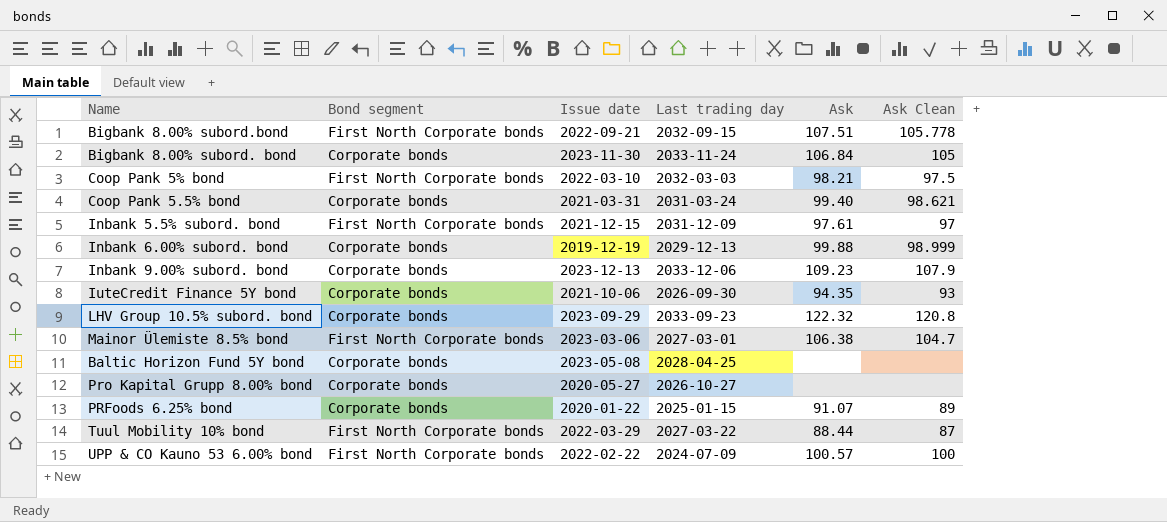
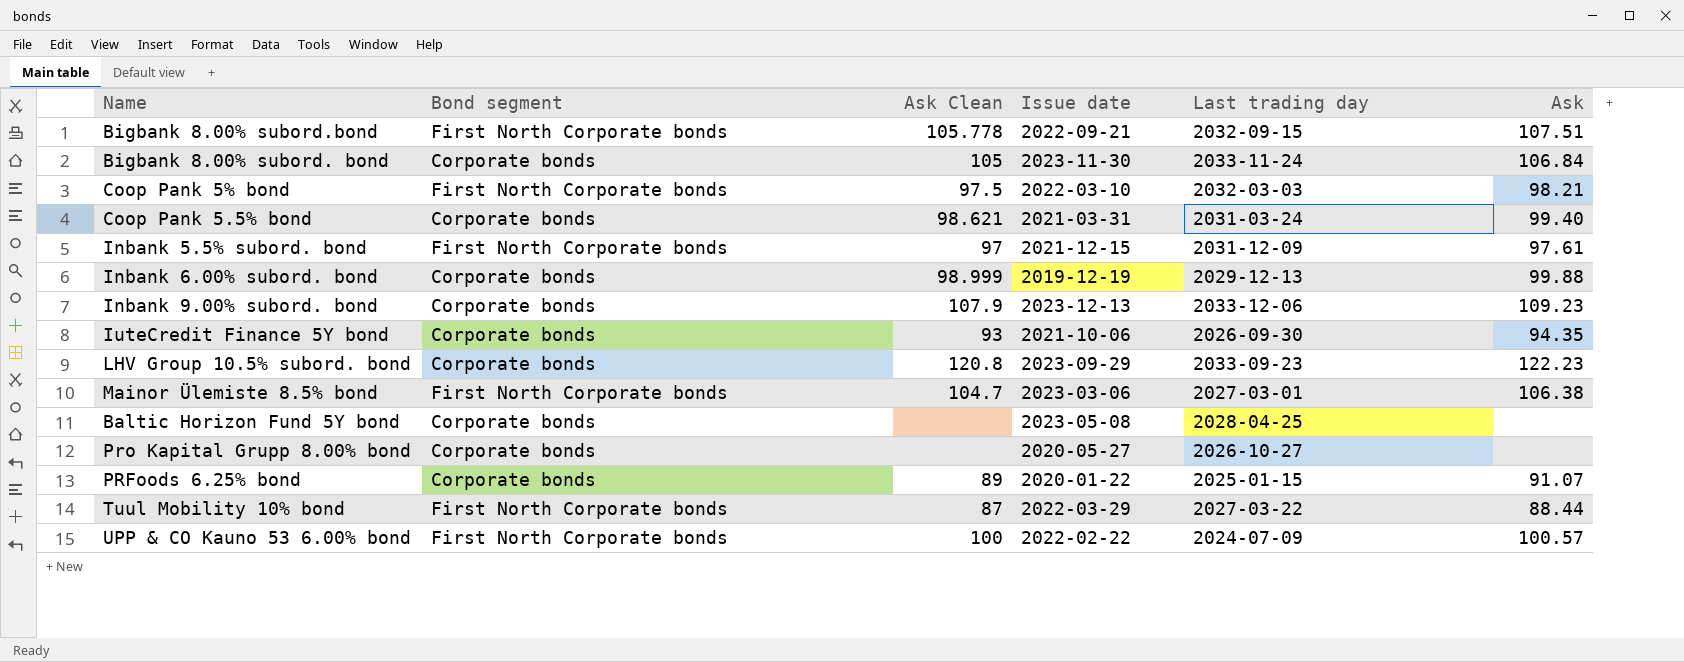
column Ask Clean | position: 6 -> 3
LHV Group 10.5% subord. bond | Ask: 122.32 -> 122.23

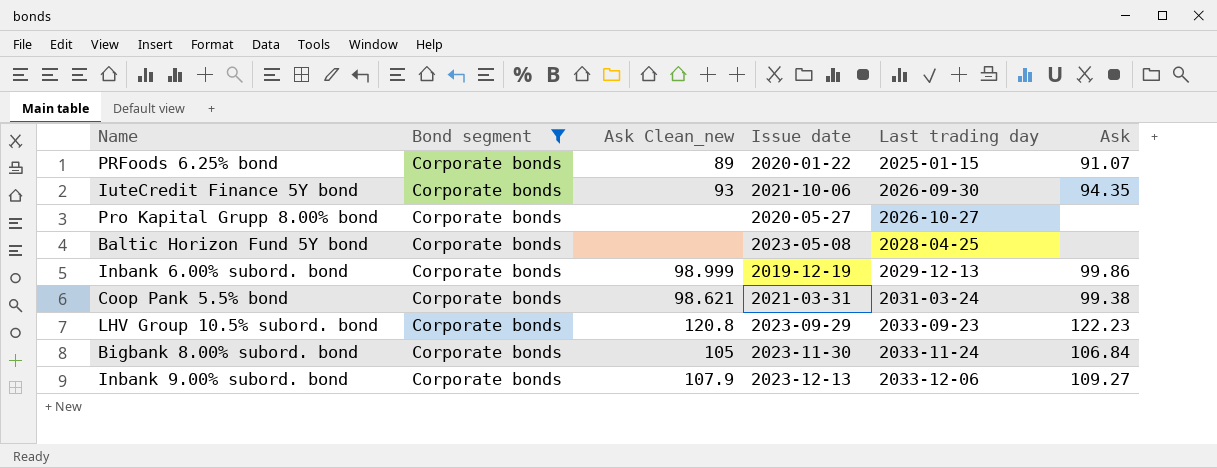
filter: none -> Bond segment = Corporate bonds
row order: none -> Last trading day ascending
column name: Ask Clean -> Ask Clean_new
Inbank 6.00% subord. bond | Ask: 99.88 -> 99.86
Coop Pank 5.5% bond | Ask: 99.40 -> 99.38
Inbank 9.00% subord. bond | Ask: 109.23 -> 109.27

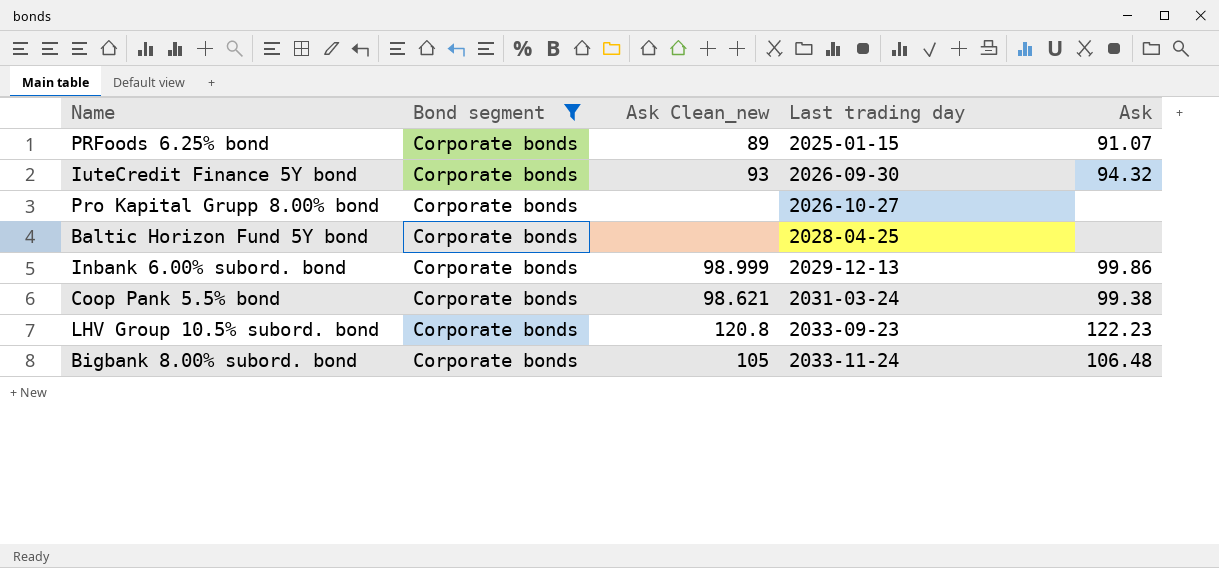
column Issue date | position: 4 -> none
row Inbank 9.00% subord. bond: Corporate bonds | 107.9 | 2023-12-13 | 2033-12-06 | 109.27 -> none
IuteCredit Finance 5Y bond | Ask: 94.35 -> 94.32
Bigbank 8.00% subord. bond | Ask: 106.84 -> 106.48

